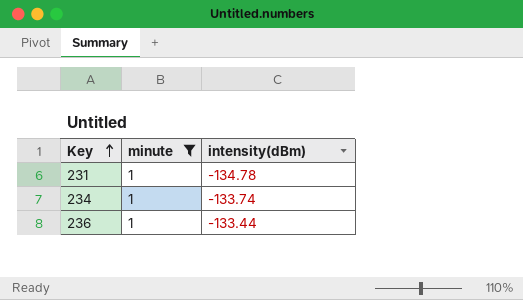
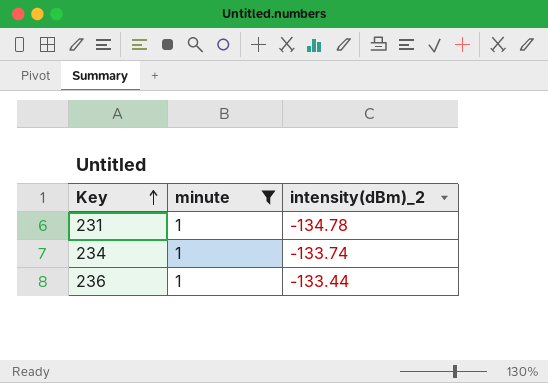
column name: intensity(dBm) -> intensity(dBm)_2

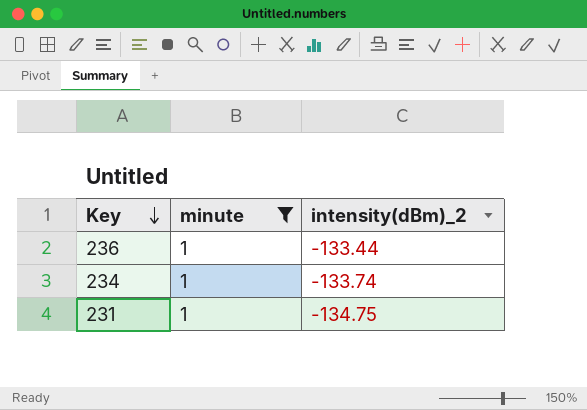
row order: Key ascending -> Key descending
231 | intensity(dBm)_2: -134.78 -> -134.75

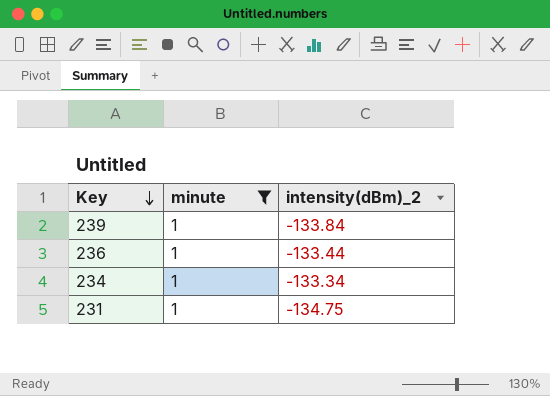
row 239: none -> 1 | -133.84
234 | intensity(dBm)_2: -133.74 -> -133.34

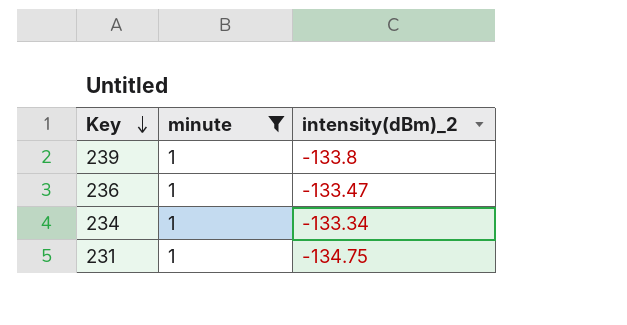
239 | intensity(dBm)_2: -133.84 -> -133.8
236 | intensity(dBm)_2: -133.44 -> -133.47

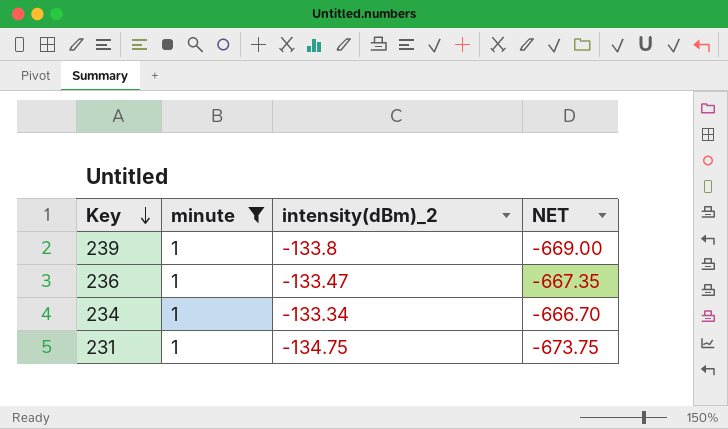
column NET | formula: none -> [intensity(dBm)_2] * 5

